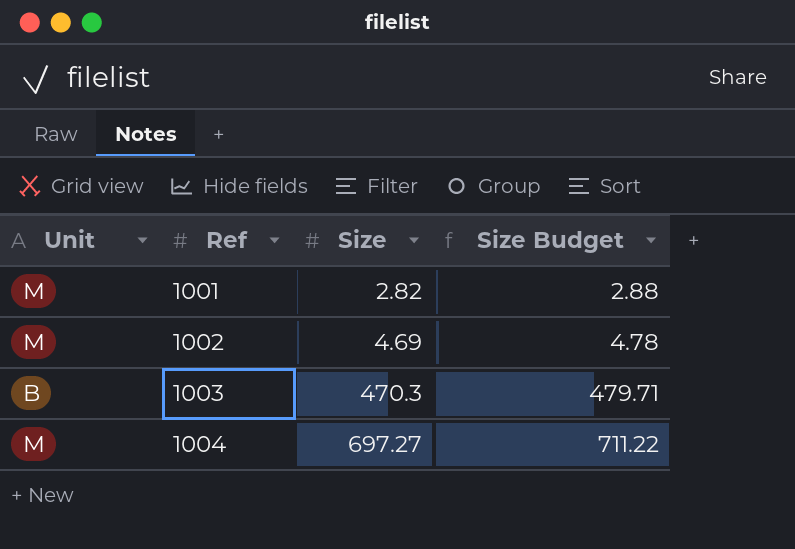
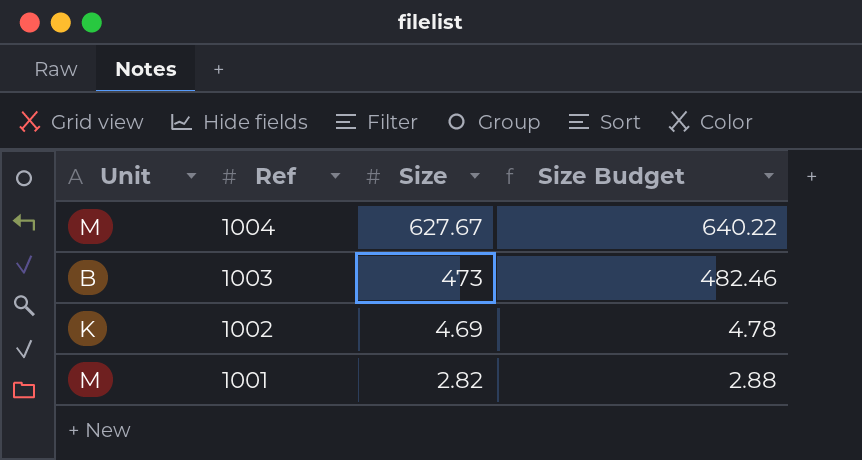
row order: Ref ascending -> Ref descending
1004 | Size: 697.27 -> 627.67
1004 | Size Budget: 711.22 -> 640.22
1003 | Size: 470.3 -> 473
1003 | Size Budget: 479.71 -> 482.46
1002 | Unit: M -> K

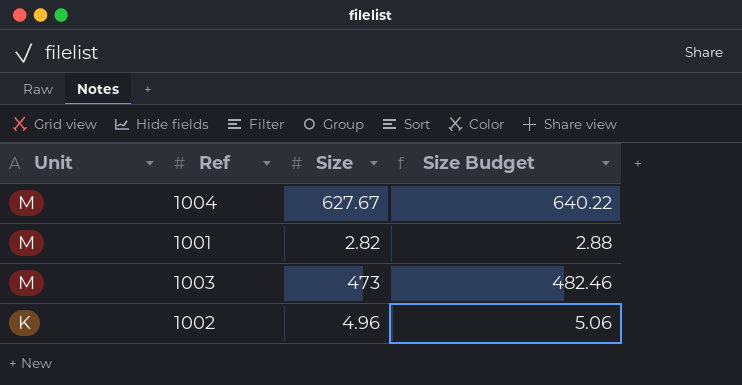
row order: Ref descending -> Unit descending
1003 | Unit: B -> M
1002 | Size: 4.69 -> 4.96
1002 | Size Budget: 4.78 -> 5.06

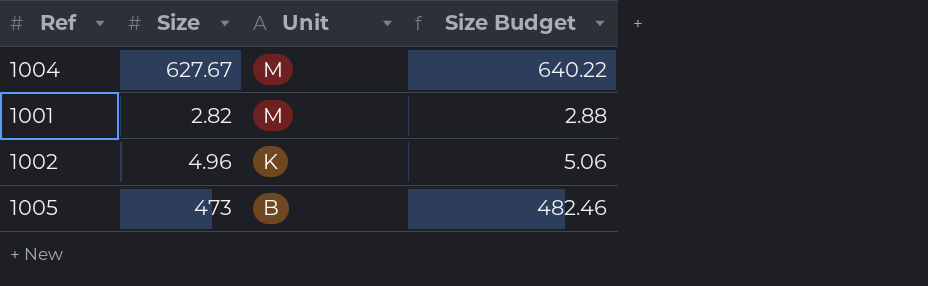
column Unit | position: 1 -> 3
row 1003: M | 473 | 482.46 -> none
row 1005: none -> 473 | B | 482.46

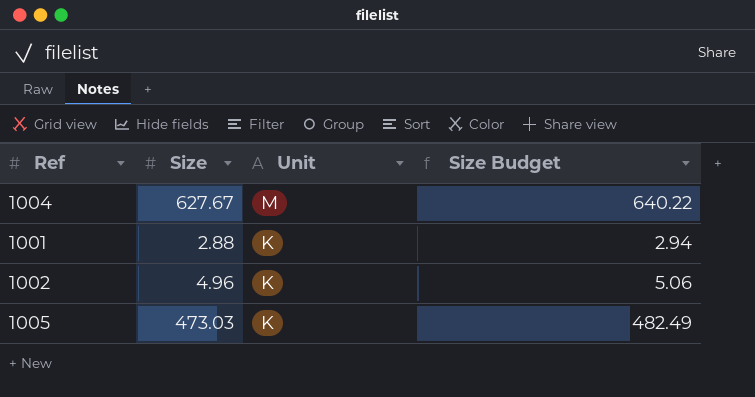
1001 | Size: 2.82 -> 2.88
1001 | Unit: M -> K
1001 | Size Budget: 2.88 -> 2.94
1005 | Size: 473 -> 473.03
1005 | Unit: B -> K
1005 | Size Budget: 482.46 -> 482.49

